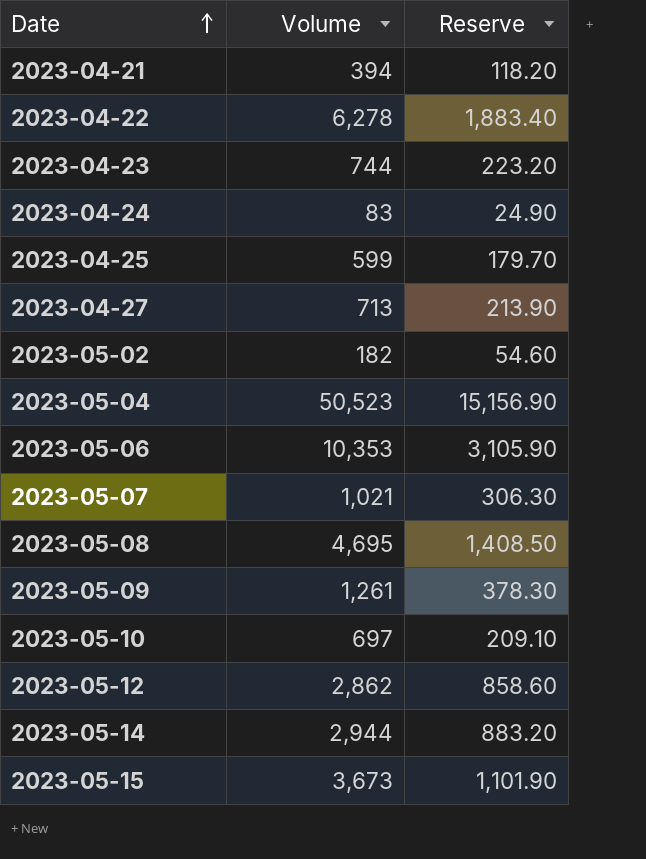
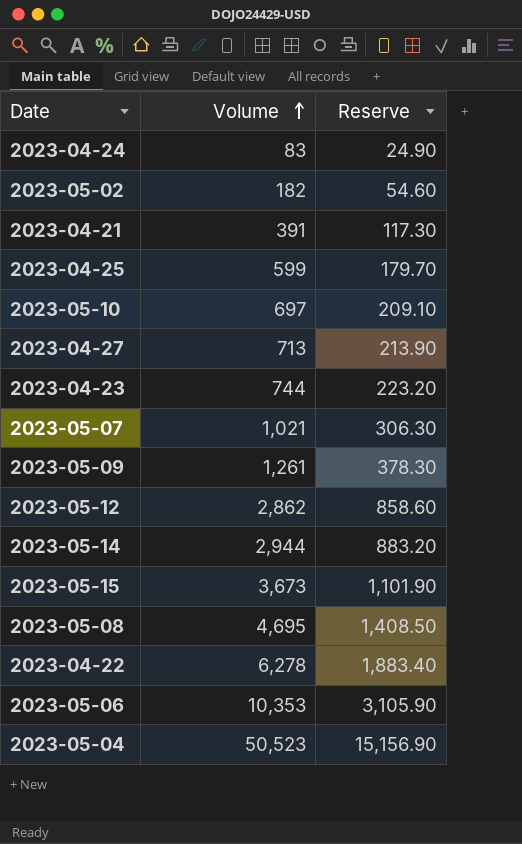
row order: Date ascending -> Volume ascending
2023-04-21 | Volume: 394 -> 391
2023-04-21 | Reserve: 118.20 -> 117.30

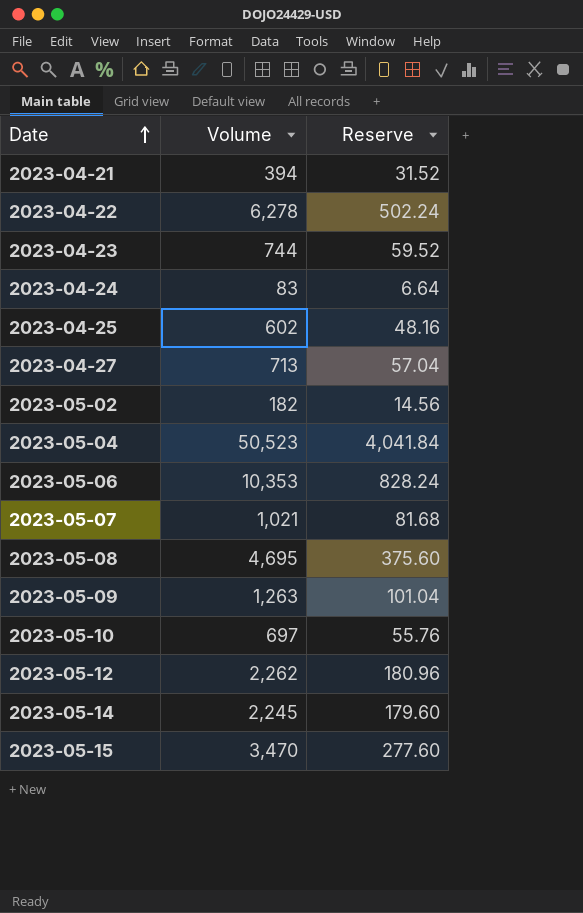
row order: Volume ascending -> Date ascending
column Reserve | formula: [Volume] * 0.3 -> [Volume] * 0.08
2023-04-21 | Volume: 391 -> 394
2023-04-25 | Volume: 599 -> 602
2023-05-09 | Volume: 1,261 -> 1,263
2023-05-12 | Volume: 2,862 -> 2,262
2023-05-14 | Volume: 2,944 -> 2,245
2023-05-15 | Volume: 3,673 -> 3,470

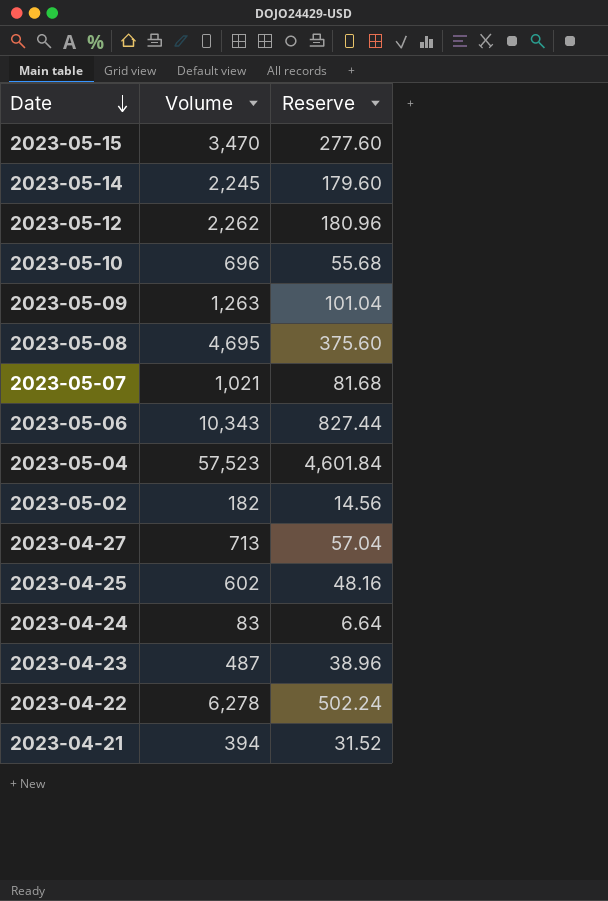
row order: Date ascending -> Date descending
2023-05-10 | Volume: 697 -> 696
2023-05-10 | Reserve: 55.76 -> 55.68
2023-05-06 | Volume: 10,353 -> 10,343
2023-05-06 | Reserve: 828.24 -> 827.44
2023-05-04 | Volume: 50,523 -> 57,523
2023-05-04 | Reserve: 4,041.84 -> 4,601.84
2023-04-23 | Volume: 744 -> 487
2023-04-23 | Reserve: 59.52 -> 38.96

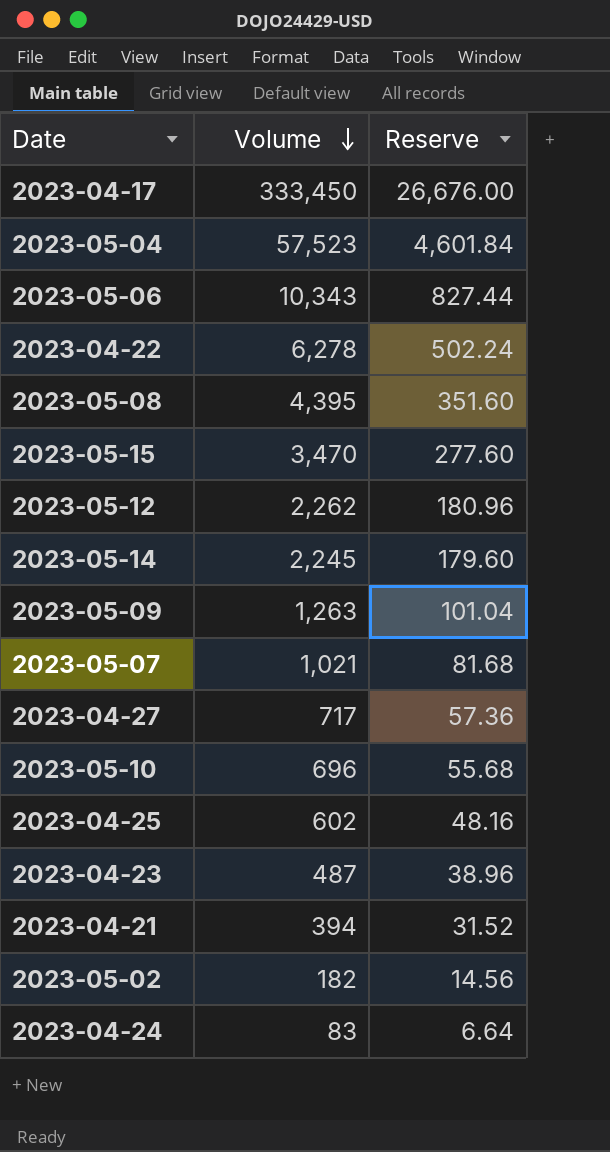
row order: Date descending -> Volume descending
row 2023-04-17: none -> 333,450 | 26,676.00
2023-05-08 | Volume: 4,695 -> 4,395
2023-05-08 | Reserve: 375.60 -> 351.60
2023-04-27 | Volume: 713 -> 717
2023-04-27 | Reserve: 57.04 -> 57.36

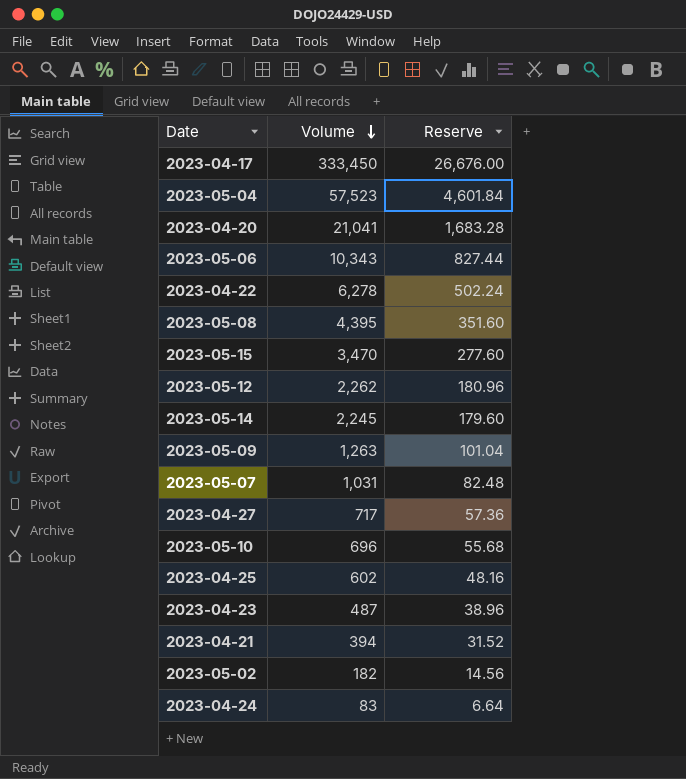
row 2023-04-20: none -> 21,041 | 1,683.28
2023-05-07 | Volume: 1,021 -> 1,031
2023-05-07 | Reserve: 81.68 -> 82.48

